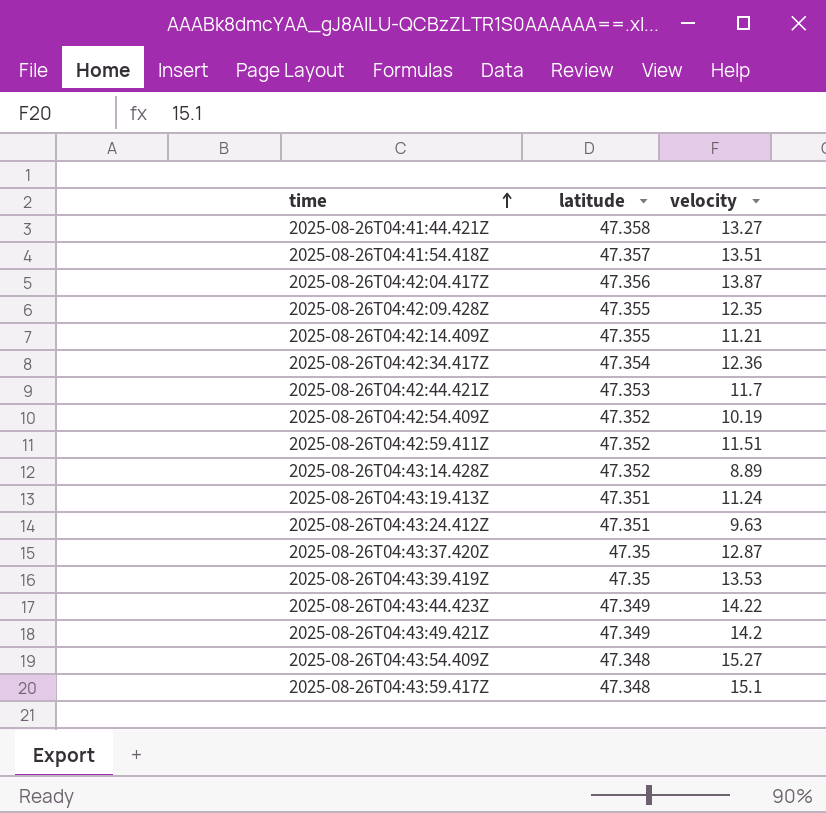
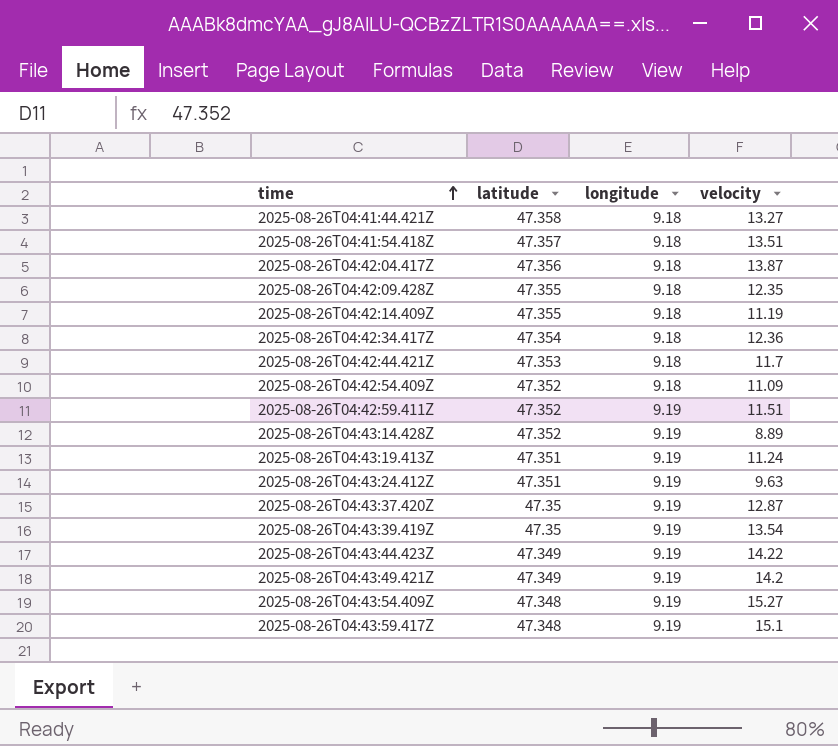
column longitude | position: none -> 3
2025-08-26T04:42:14.409Z | velocity: 11.21 -> 11.19
2025-08-26T04:42:54.409Z | velocity: 10.19 -> 11.09
2025-08-26T04:43:39.419Z | velocity: 13.53 -> 13.54

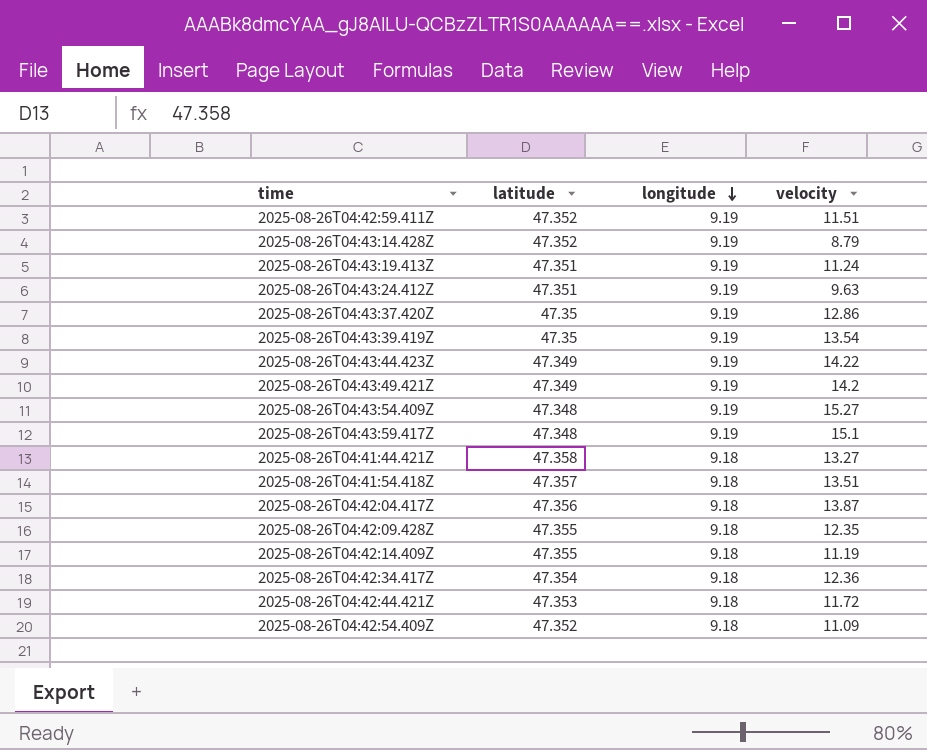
row order: time ascending -> longitude descending
2025-08-26T04:43:14.428Z | velocity: 8.89 -> 8.79
2025-08-26T04:43:37.420Z | velocity: 12.87 -> 12.86
2025-08-26T04:42:44.421Z | velocity: 11.7 -> 11.72

